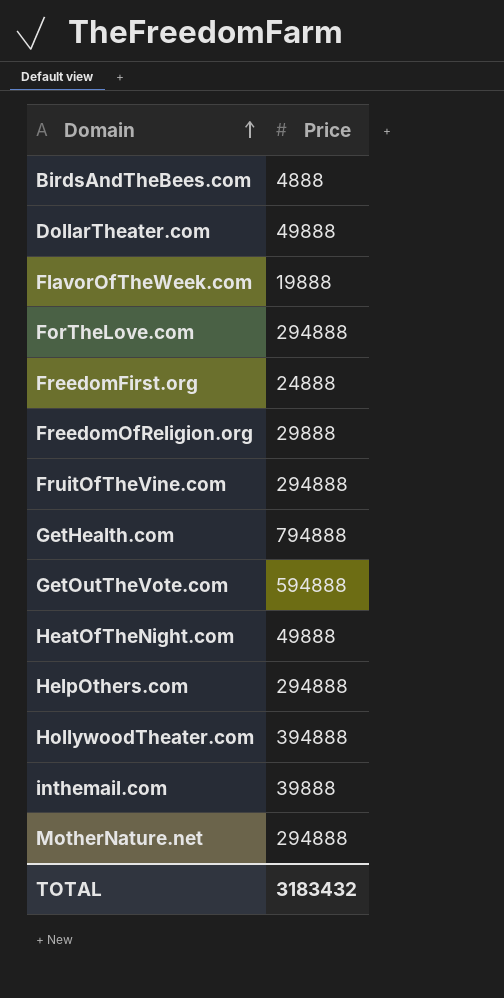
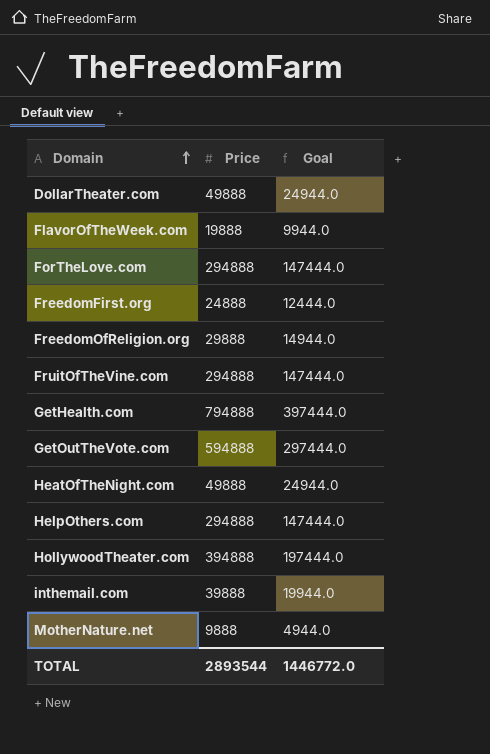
column Goal | formula: none -> [Price] * 0.5
row BirdsAndTheBees.com: 4888 -> none
MotherNature.net | Price: 294888 -> 9888
TOTAL | Price: 3183432 -> 2893544

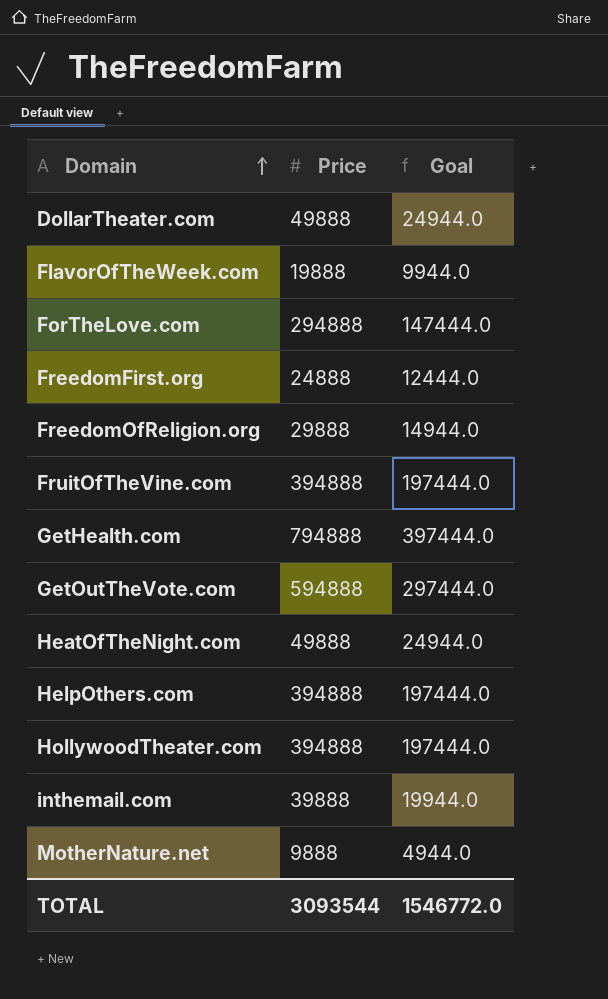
FruitOfTheVine.com | Price: 294888 -> 394888
FruitOfTheVine.com | Goal: 147444.0 -> 197444.0
HelpOthers.com | Price: 294888 -> 394888
HelpOthers.com | Goal: 147444.0 -> 197444.0
TOTAL | Price: 2893544 -> 3093544
TOTAL | Goal: 1446772.0 -> 1546772.0

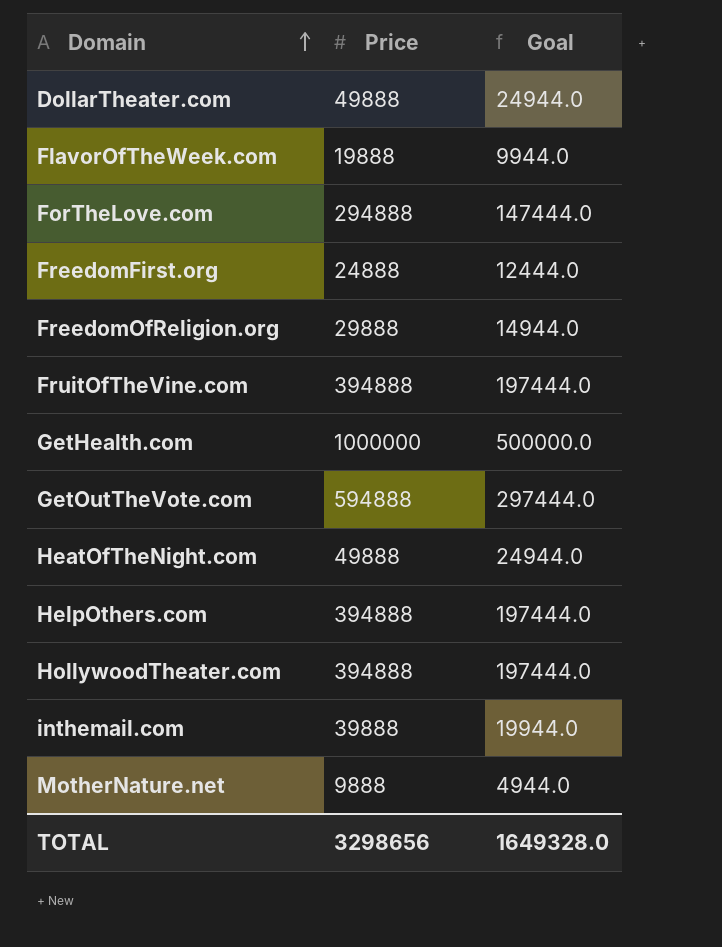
GetHealth.com | Price: 794888 -> 1000000
GetHealth.com | Goal: 397444.0 -> 500000.0
TOTAL | Price: 3093544 -> 3298656
TOTAL | Goal: 1546772.0 -> 1649328.0

